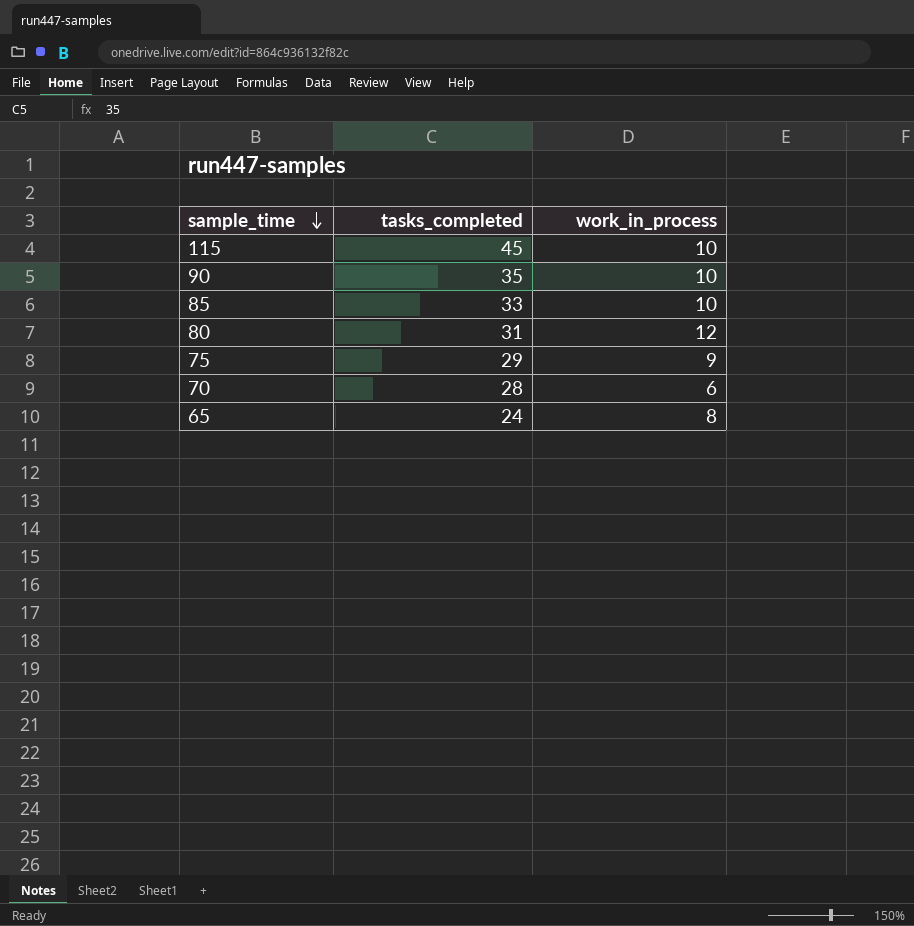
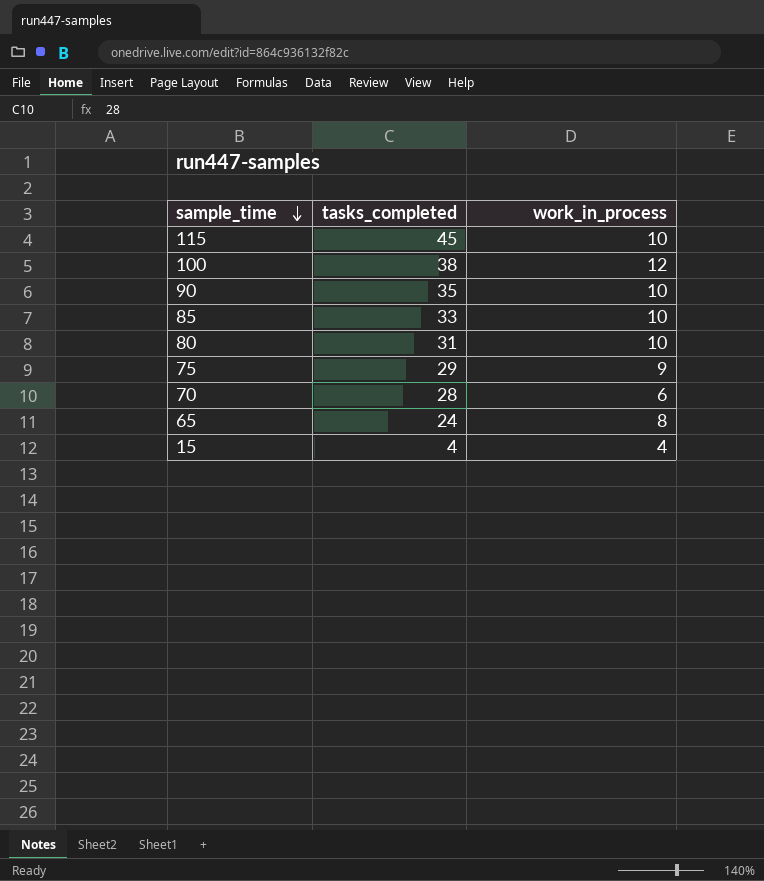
row 100: none -> 38 | 12
80 | work_in_process: 12 -> 10
row 15: none -> 4 | 4

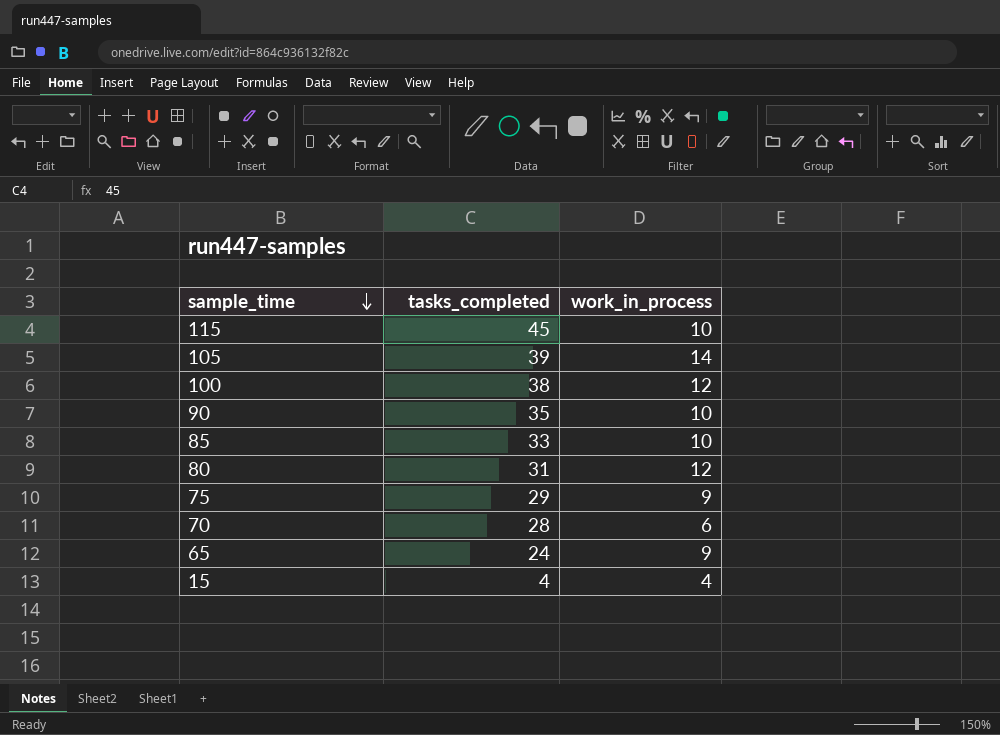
row 105: none -> 39 | 14
80 | work_in_process: 10 -> 12
65 | work_in_process: 8 -> 9

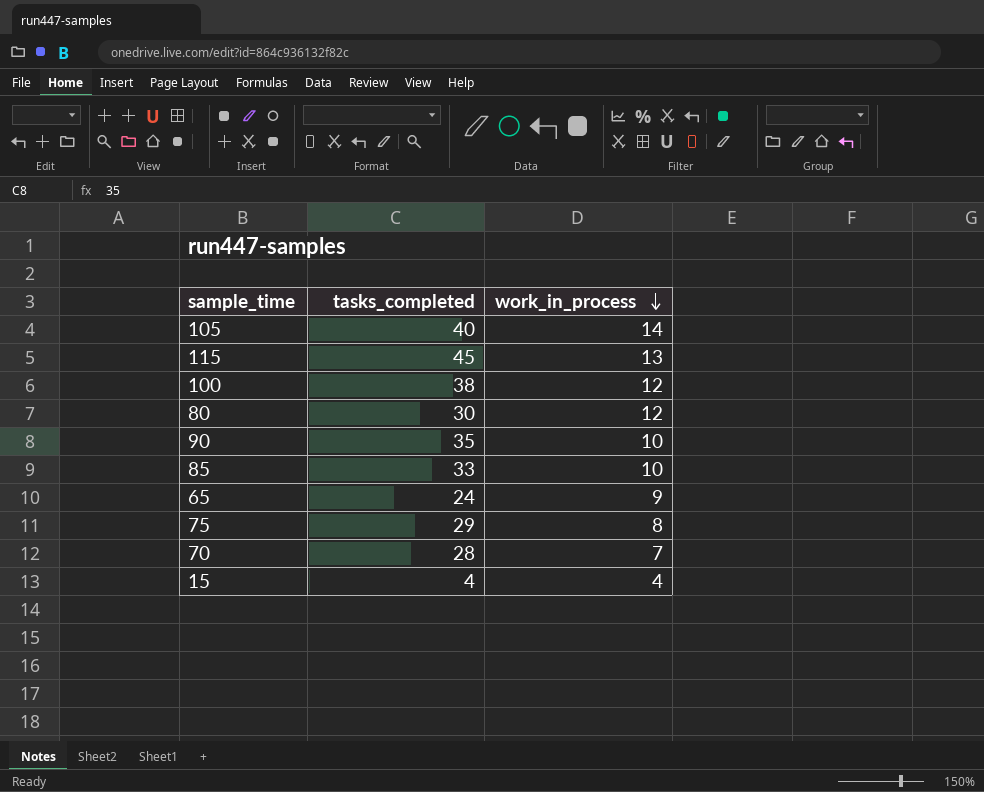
row order: sample_time descending -> work_in_process descending
105 | tasks_completed: 39 -> 40
115 | work_in_process: 10 -> 13
80 | tasks_completed: 31 -> 30
75 | work_in_process: 9 -> 8
70 | work_in_process: 6 -> 7

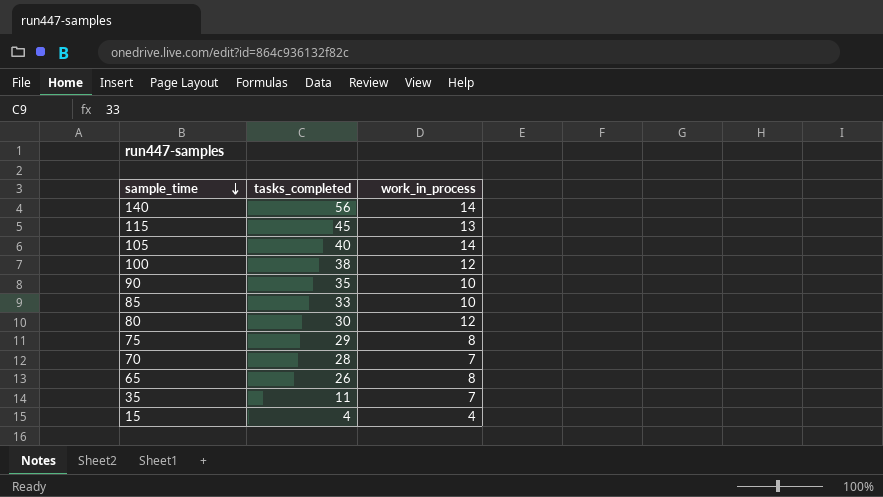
row order: work_in_process descending -> sample_time descending
row 140: none -> 56 | 14
65 | tasks_completed: 24 -> 26
65 | work_in_process: 9 -> 8
row 35: none -> 11 | 7

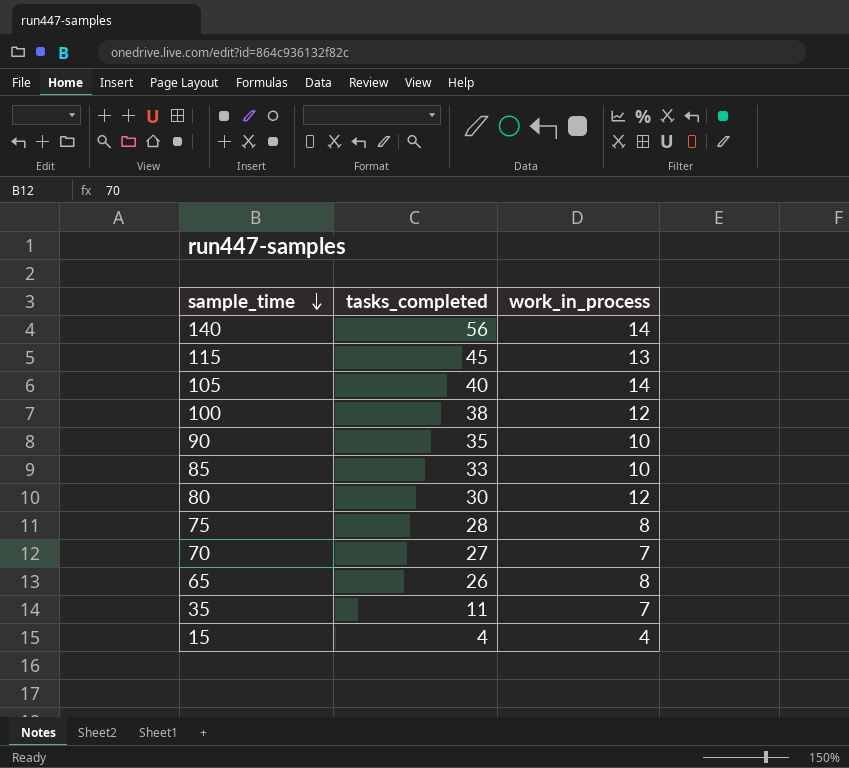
75 | tasks_completed: 29 -> 28
70 | tasks_completed: 28 -> 27

